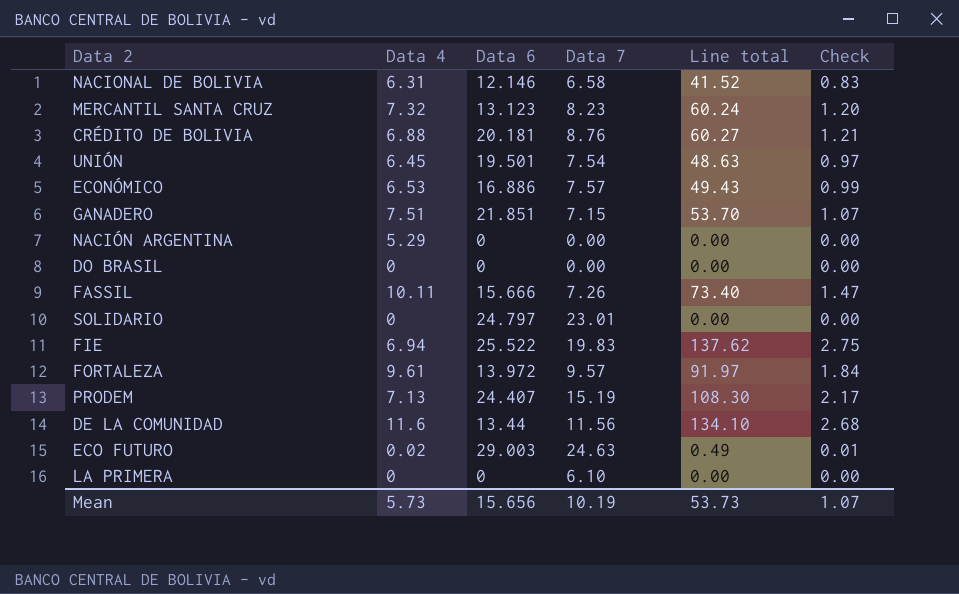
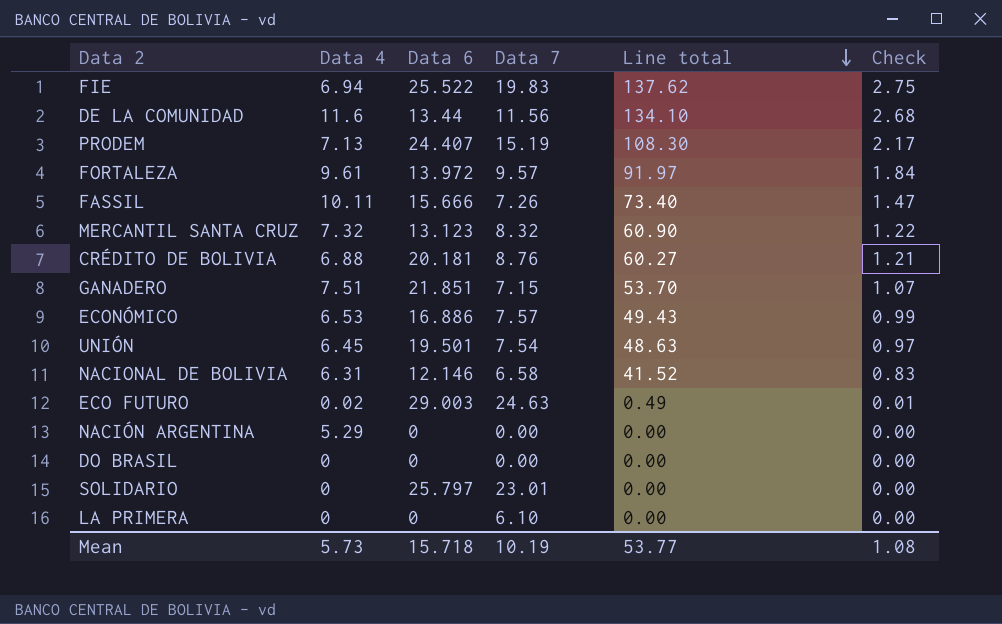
row order: none -> Line total descending
MERCANTIL SANTA CRUZ | Data 7: 8.23 -> 8.32
MERCANTIL SANTA CRUZ | Line total: 60.24 -> 60.90
MERCANTIL SANTA CRUZ | Check: 1.20 -> 1.22
SOLIDARIO | Data 6: 24.797 -> 25.797
Mean | Data 6: 15.656 -> 15.718
Mean | Line total: 53.73 -> 53.77
Mean | Check: 1.07 -> 1.08

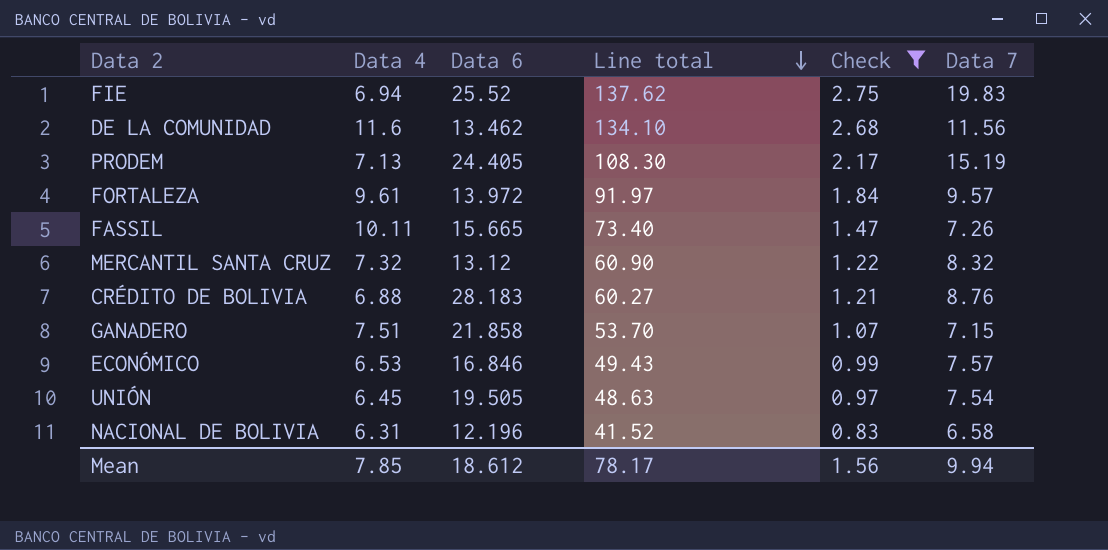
filter: none -> Check >= 0.83
column Data 7 | position: 4 -> 6
FIE | Data 6: 25.522 -> 25.52
DE LA COMUNIDAD | Data 6: 13.44 -> 13.462
PRODEM | Data 6: 24.407 -> 24.405
FASSIL | Data 6: 15.666 -> 15.665
MERCANTIL SANTA CRUZ | Data 6: 13.123 -> 13.12
CRÉDITO DE BOLIVIA | Data 6: 20.181 -> 28.183
GANADERO | Data 6: 21.851 -> 21.858
ECONÓMICO | Data 6: 16.886 -> 16.846
UNIÓN | Data 6: 19.501 -> 19.505
NACIONAL DE BOLIVIA | Data 6: 12.146 -> 12.196
Mean | Data 4: 5.73 -> 7.85
Mean | Data 6: 15.718 -> 18.612
Mean | Line total: 53.77 -> 78.17
Mean | Check: 1.08 -> 1.56
Mean | Data 7: 10.19 -> 9.94

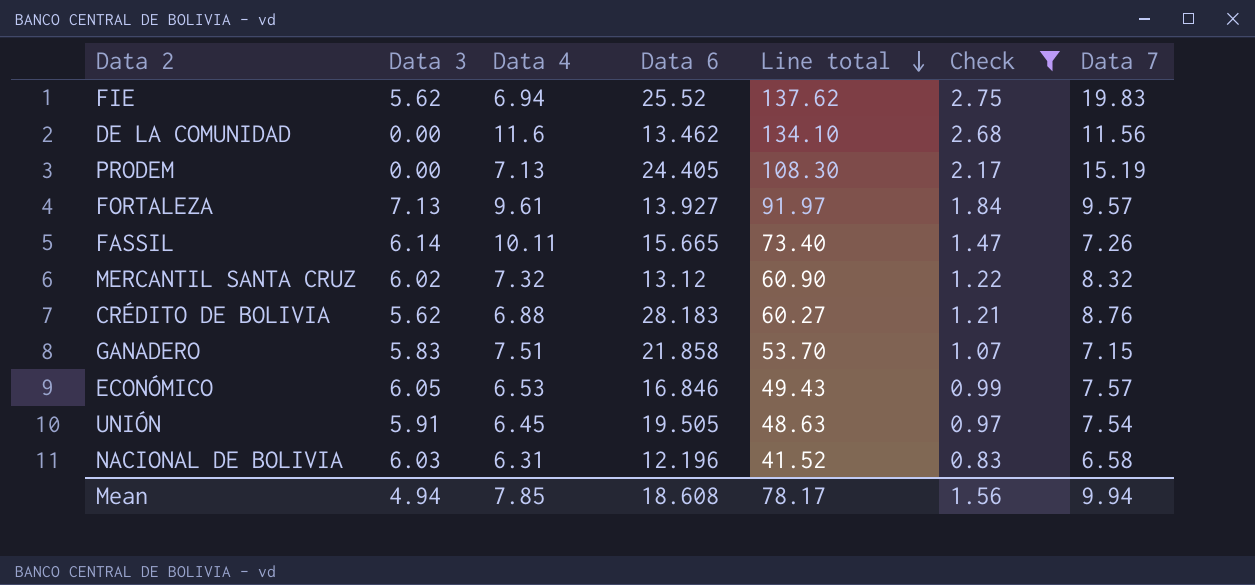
column Data 3 | position: none -> 2
FORTALEZA | Data 6: 13.972 -> 13.927
Mean | Data 6: 18.612 -> 18.608

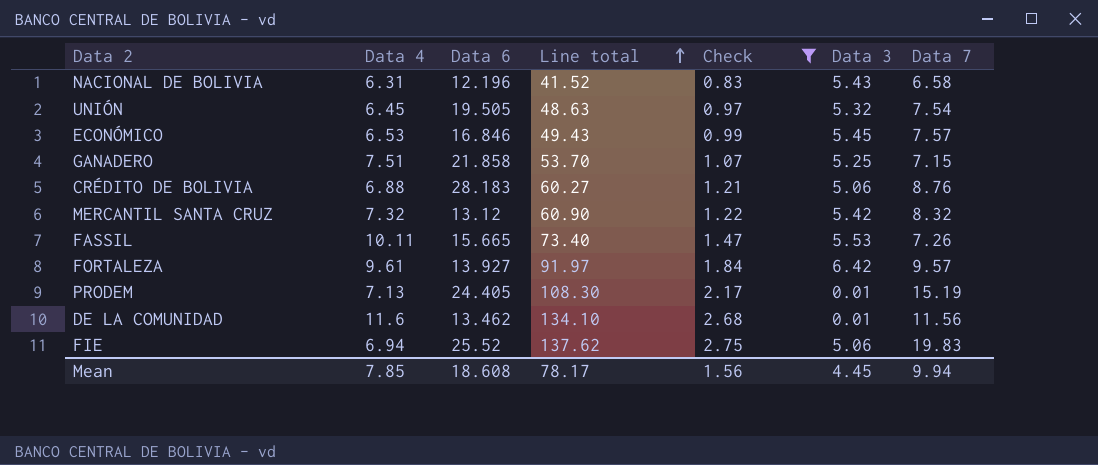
row order: Line total descending -> Line total ascending
column Data 3 | position: 2 -> 6
NACIONAL DE BOLIVIA | Data 3: 6.03 -> 5.43
UNIÓN | Data 3: 5.91 -> 5.32
ECONÓMICO | Data 3: 6.05 -> 5.45
GANADERO | Data 3: 5.83 -> 5.25
CRÉDITO DE BOLIVIA | Data 3: 5.62 -> 5.06
MERCANTIL SANTA CRUZ | Data 3: 6.02 -> 5.42
FASSIL | Data 3: 6.14 -> 5.53
FORTALEZA | Data 3: 7.13 -> 6.42
PRODEM | Data 3: 0.00 -> 0.01
DE LA COMUNIDAD | Data 3: 0.00 -> 0.01
FIE | Data 3: 5.62 -> 5.06
Mean | Data 3: 4.94 -> 4.45

